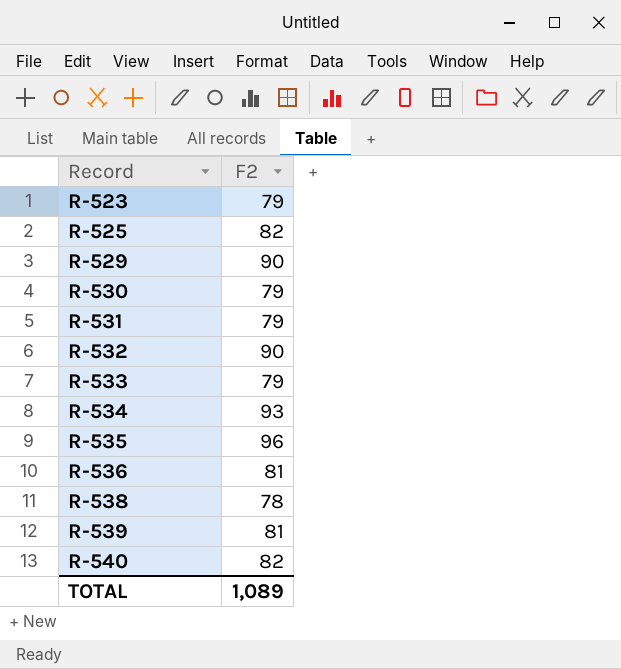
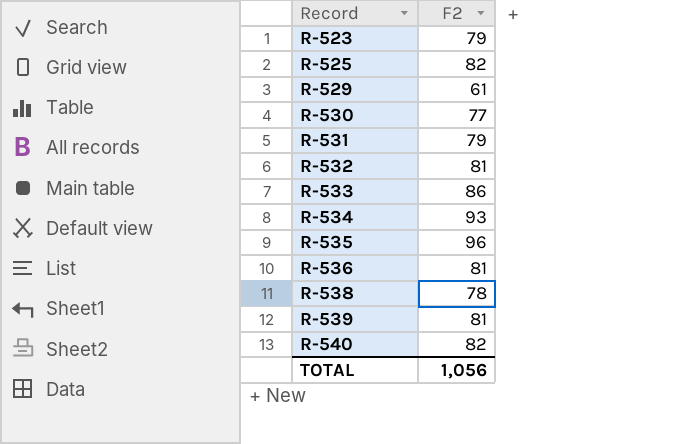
R-529 | F2: 90 -> 61
R-530 | F2: 79 -> 77
R-532 | F2: 90 -> 81
R-533 | F2: 79 -> 86
TOTAL | F2: 1,089 -> 1,056

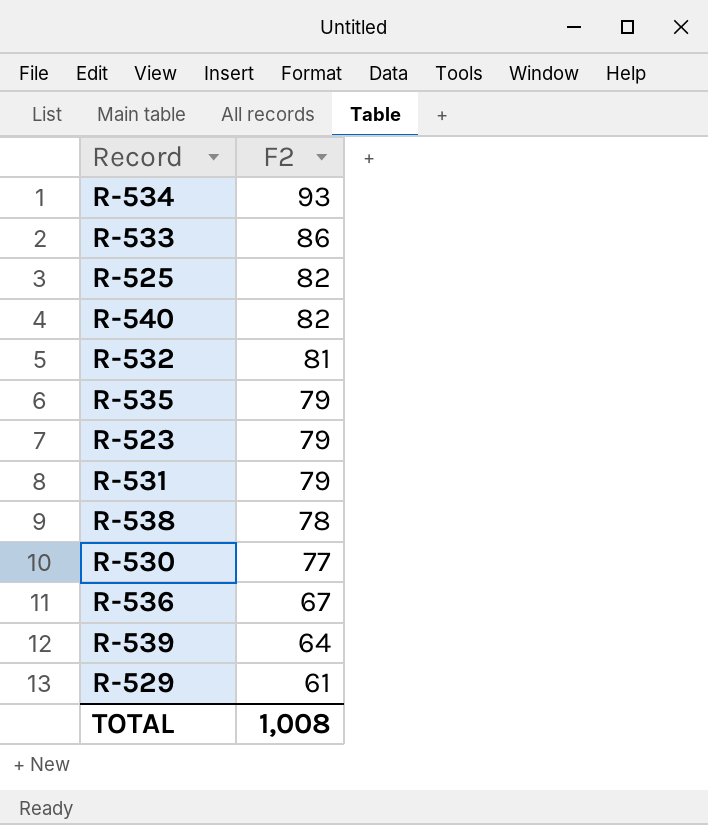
row order: Record ascending -> F2 descending
R-535 | F2: 96 -> 79
R-536 | F2: 81 -> 67
R-539 | F2: 81 -> 64
TOTAL | F2: 1,056 -> 1,008

